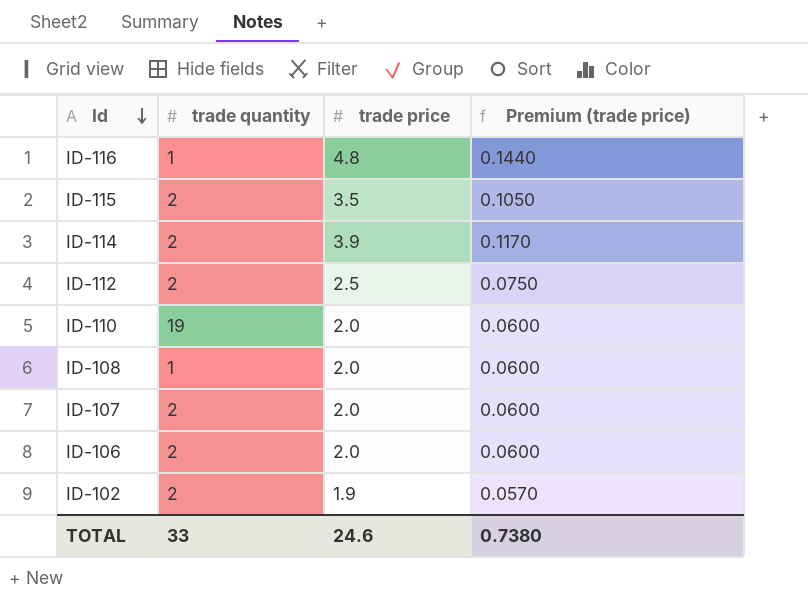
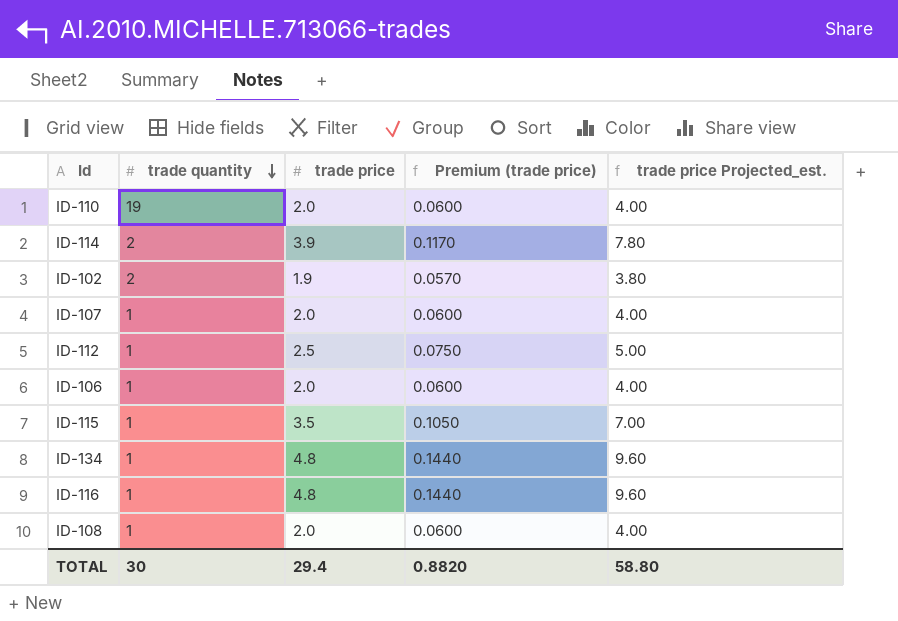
row order: Id descending -> trade quantity descending
column trade price Projected_est. | formula: none -> [trade price] * 2
ID-107 | trade quantity: 2 -> 1
ID-112 | trade quantity: 2 -> 1
ID-106 | trade quantity: 2 -> 1
ID-115 | trade quantity: 2 -> 1
row ID-134: none -> 1 | 4.8 | 0.1440 | 9.60
TOTAL | trade quantity: 33 -> 30
TOTAL | trade price: 24.6 -> 29.4
TOTAL | Premium (trade price): 0.7380 -> 0.8820

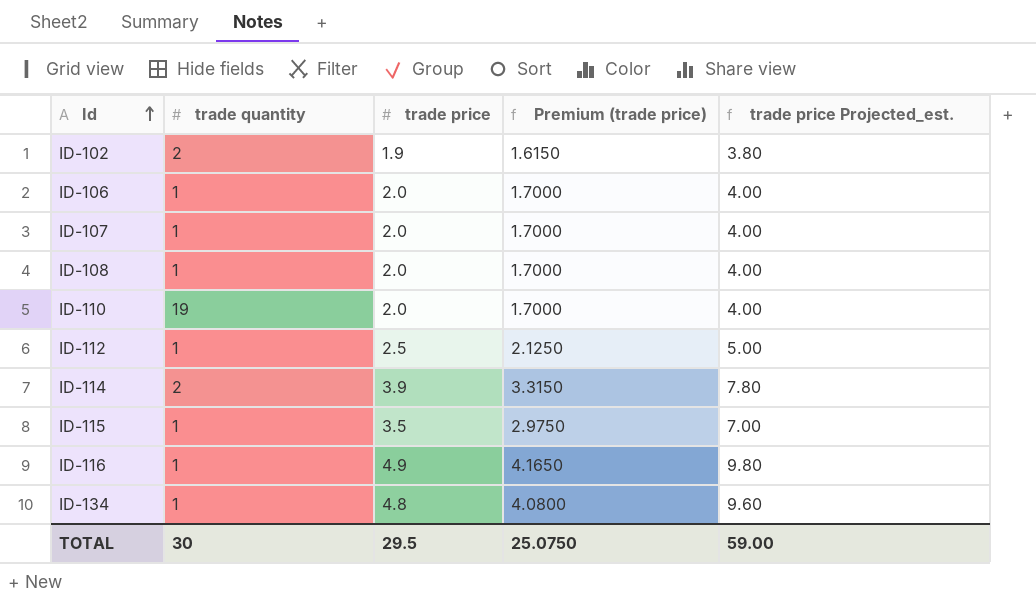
row order: trade quantity descending -> Id ascending
column Premium (trade price) | formula: [trade price] * 0.03 -> [trade price] * 0.85
ID-116 | trade price: 4.8 -> 4.9
ID-116 | trade price Projected_est.: 9.60 -> 9.80
TOTAL | trade price: 29.4 -> 29.5
TOTAL | Premium (trade price): 0.8820 -> 25.0750
TOTAL | trade price Projected_est.: 58.80 -> 59.00

